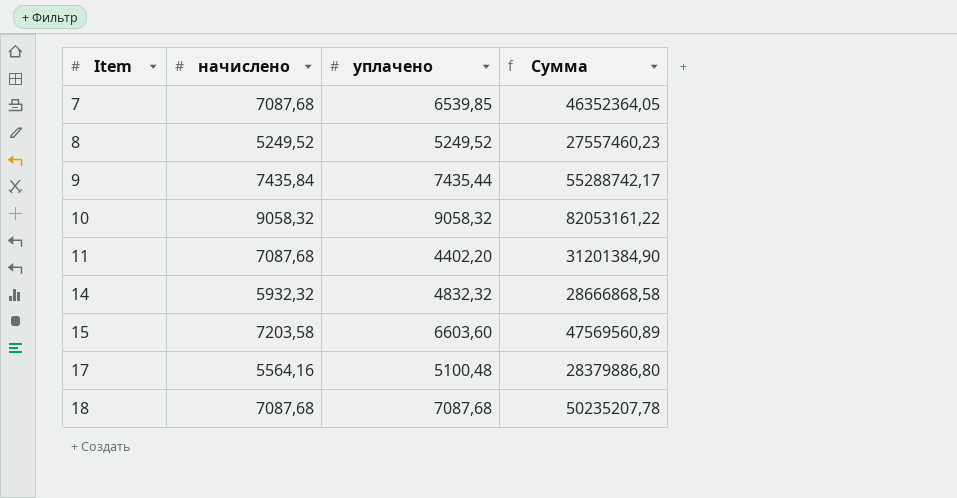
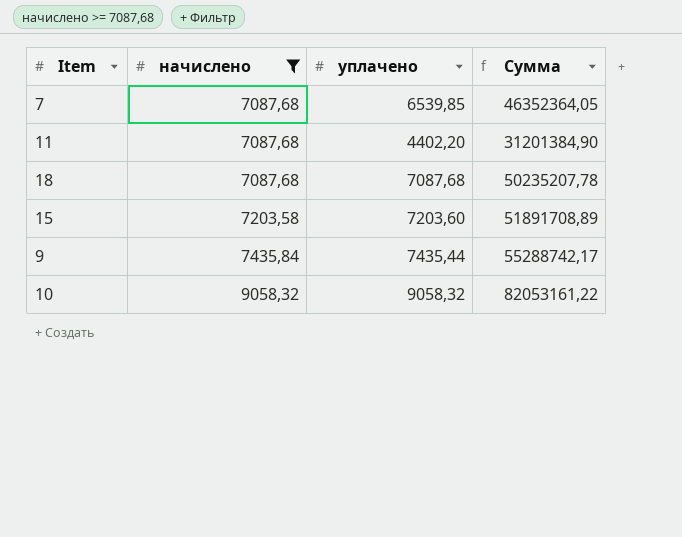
filter: none -> начислено >= 7087,68
row order: Item ascending -> начислено ascending
15 | уплачено: 6603,60 -> 7203,60
15 | Сумма: 47569560,89 -> 51891708,89

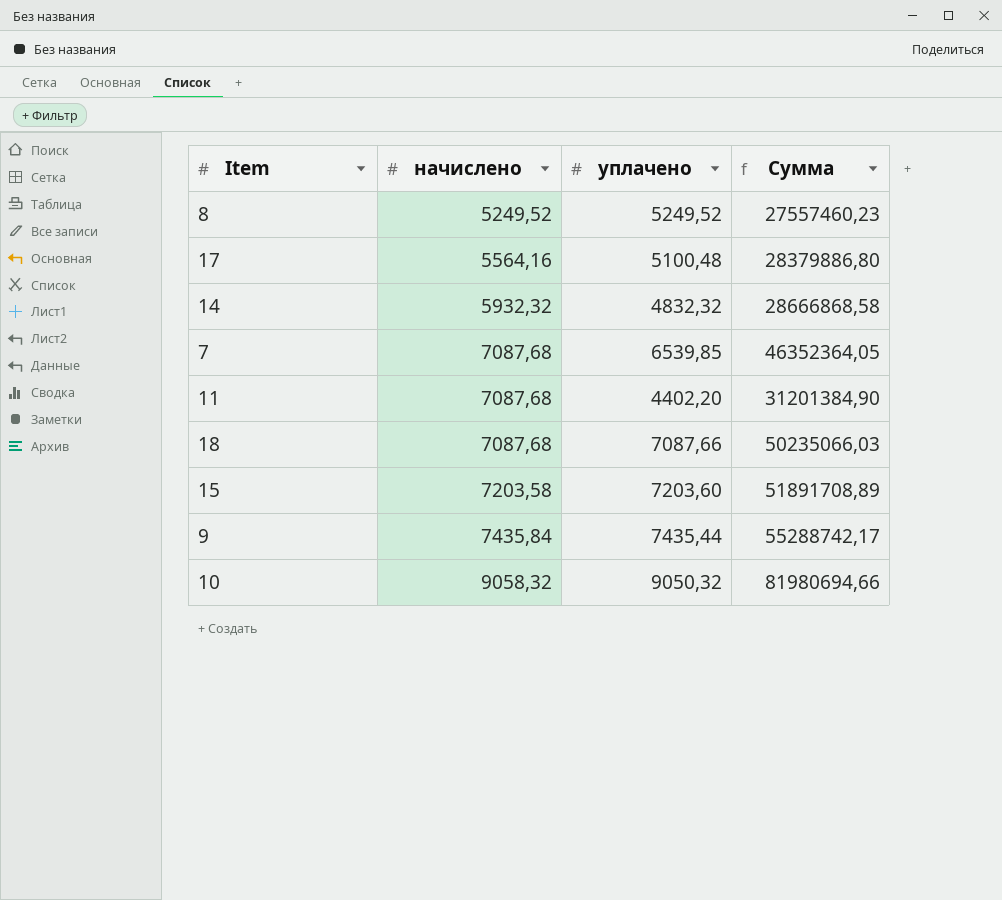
filter: начислено >= 7087,68 -> none
18 | уплачено: 7087,68 -> 7087,66
18 | Сумма: 50235207,78 -> 50235066,03
10 | уплачено: 9058,32 -> 9050,32
10 | Сумма: 82053161,22 -> 81980694,66

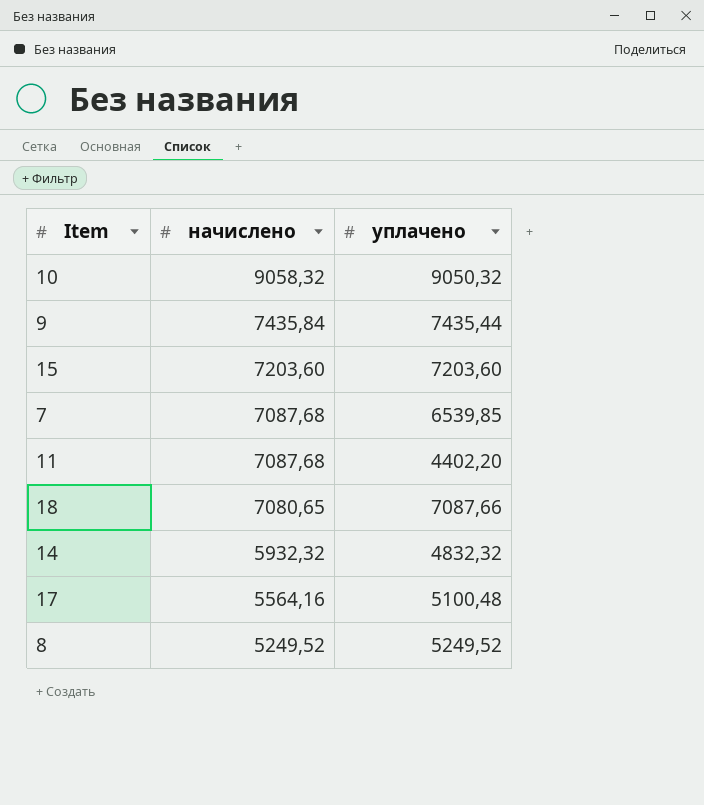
row order: начислено ascending -> начислено descending
column Сумма | formula: [начислено] * [уплачено] -> none
15 | начислено: 7203,58 -> 7203,60
18 | начислено: 7087,68 -> 7080,65

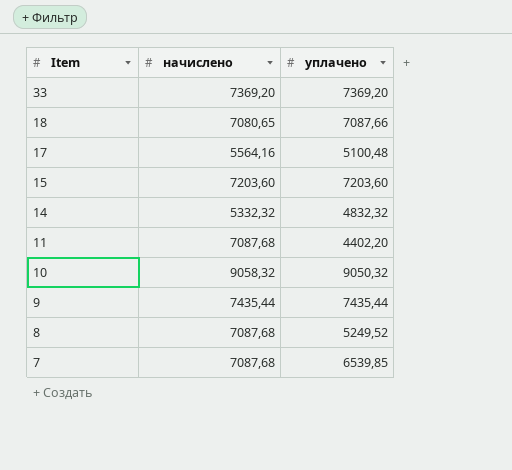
row order: начислено descending -> Item descending
row 33: none -> 7369,20 | 7369,20
14 | начислено: 5932,32 -> 5332,32
9 | начислено: 7435,84 -> 7435,44
8 | начислено: 5249,52 -> 7087,68

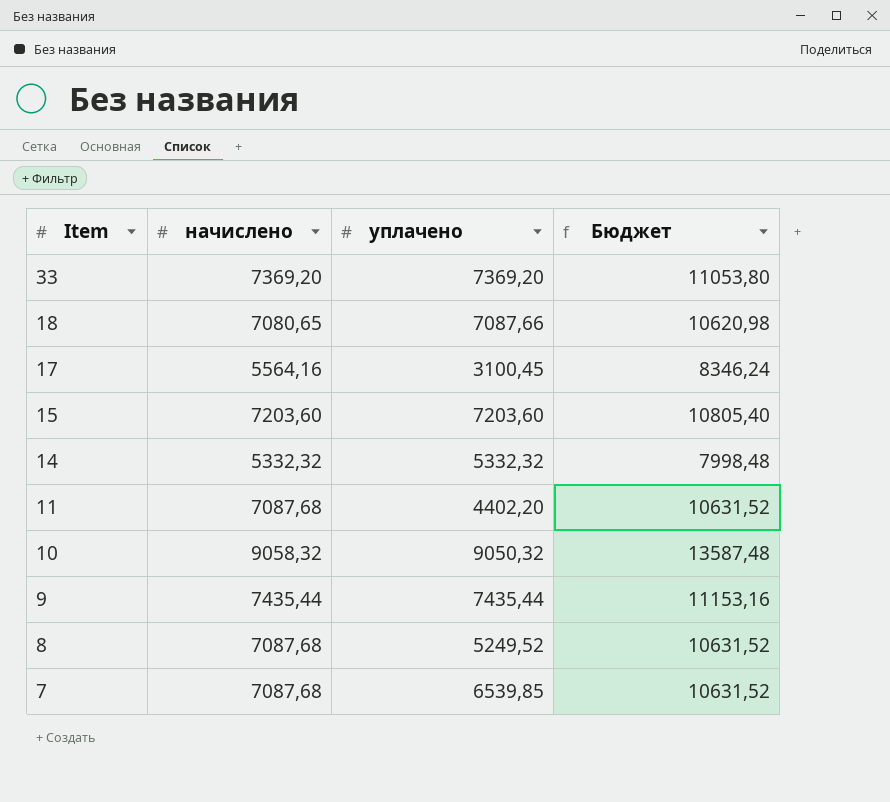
column Бюджет | formula: none -> [начислено] * 1,5
17 | уплачено: 5100,48 -> 3100,45
14 | уплачено: 4832,32 -> 5332,32

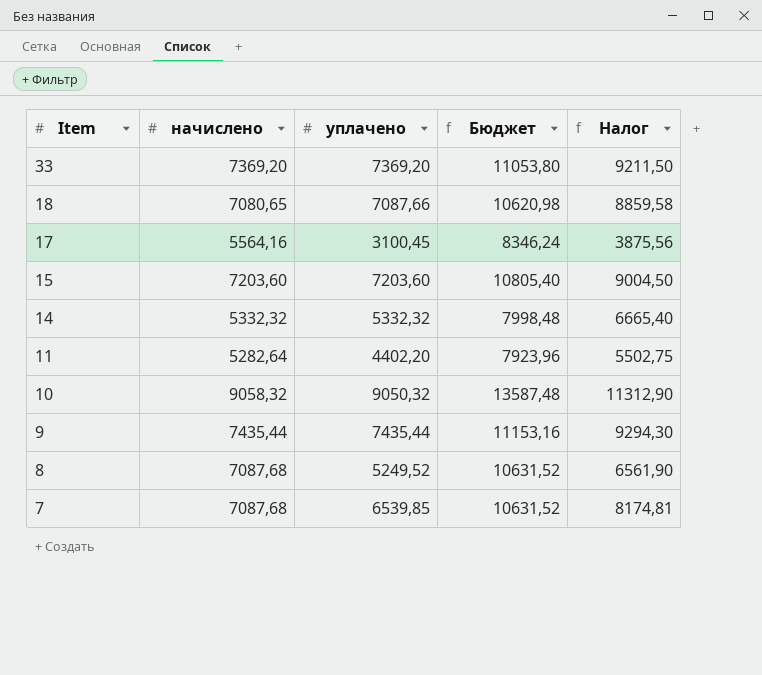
column Налог | formula: none -> [уплачено] * 1,25
11 | начислено: 7087,68 -> 5282,64
11 | Бюджет: 10631,52 -> 7923,96

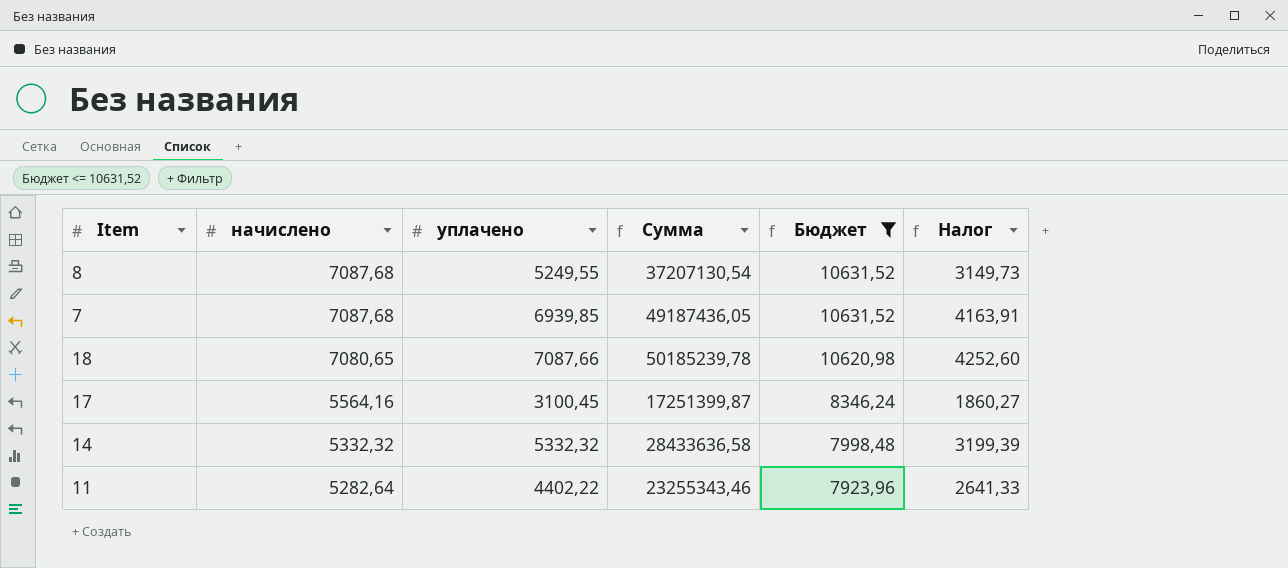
filter: none -> Бюджет <= 10631,52
row order: Item descending -> начислено descending
column Сумма | formula: none -> [начислено] * [уплачено]
column Налог | formula: [уплачено] * 1,25 -> [уплачено] * 0,6
8 | уплачено: 5249,52 -> 5249,55
7 | уплачено: 6539,85 -> 6939,85
11 | уплачено: 4402,20 -> 4402,22

